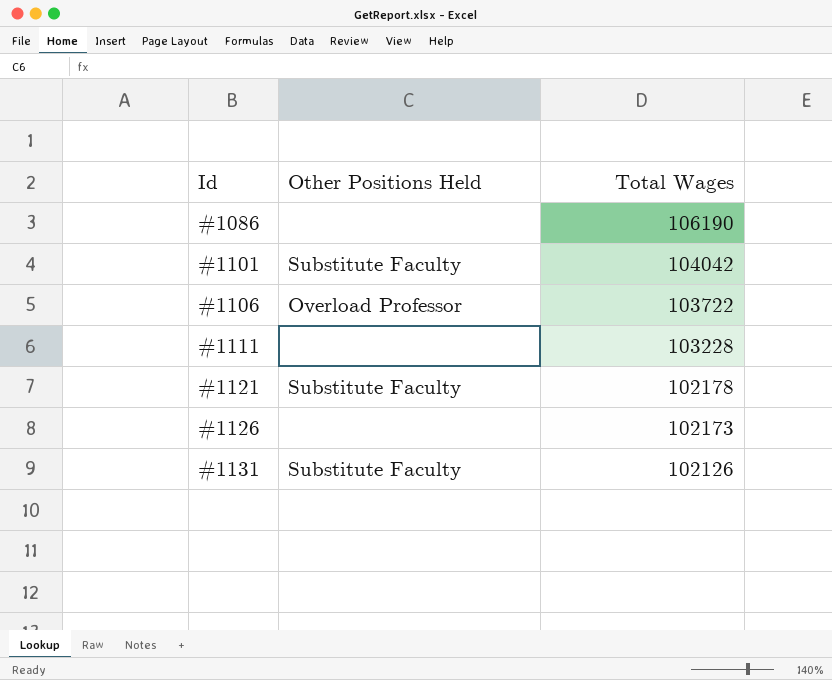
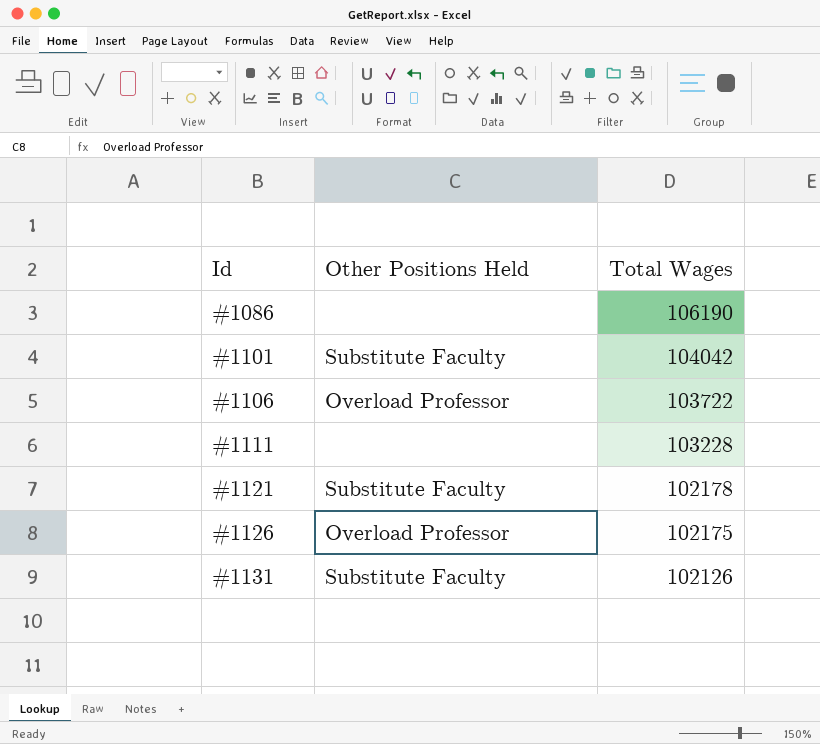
#1126 | Other Positions Held: none -> Overload Professor
#1126 | Total Wages: 102173 -> 102175

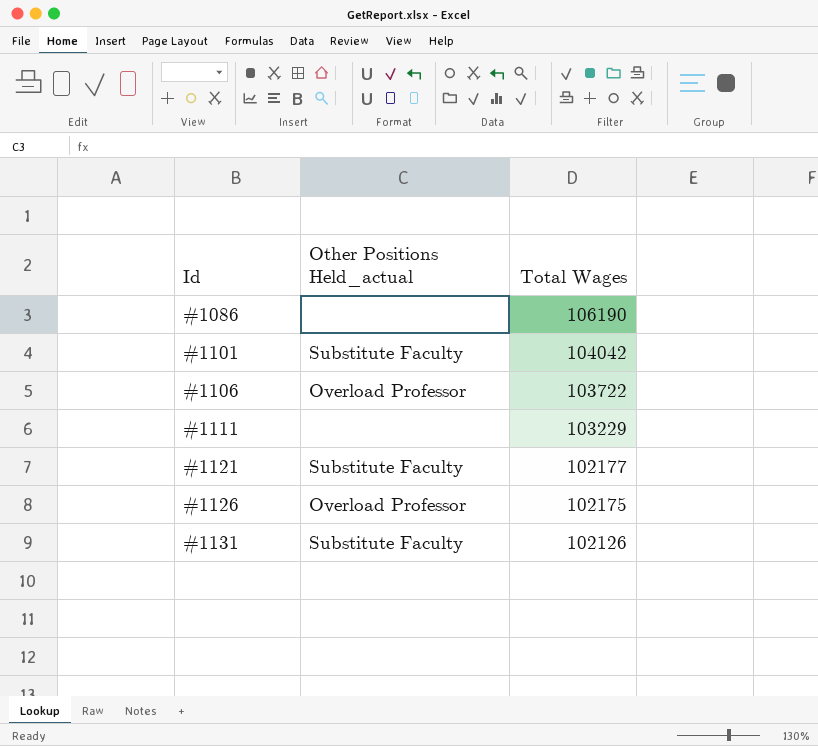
column name: Other Positions Held -> Other Positions Held_actual
#1111 | Total Wages: 103228 -> 103229
#1121 | Total Wages: 102178 -> 102177

